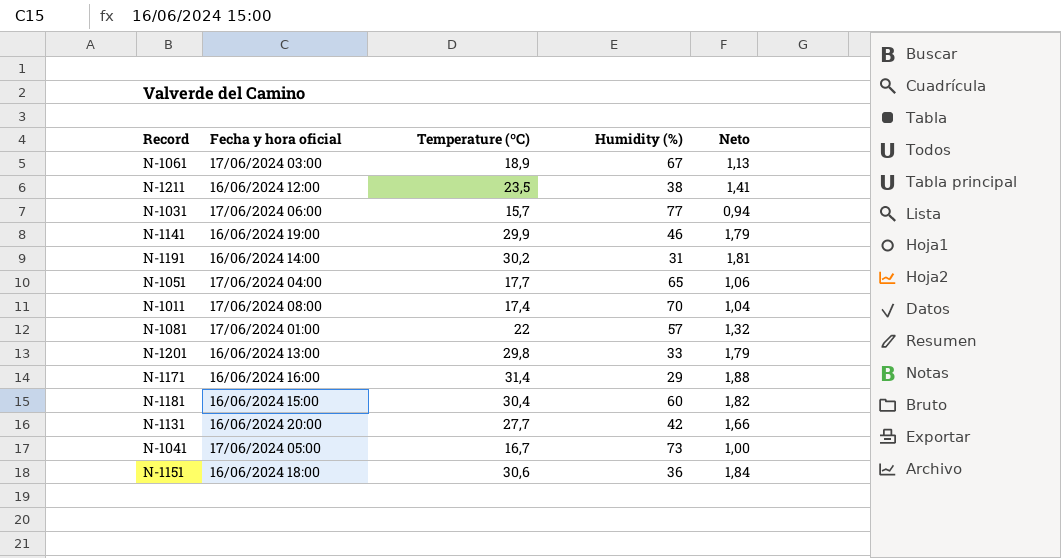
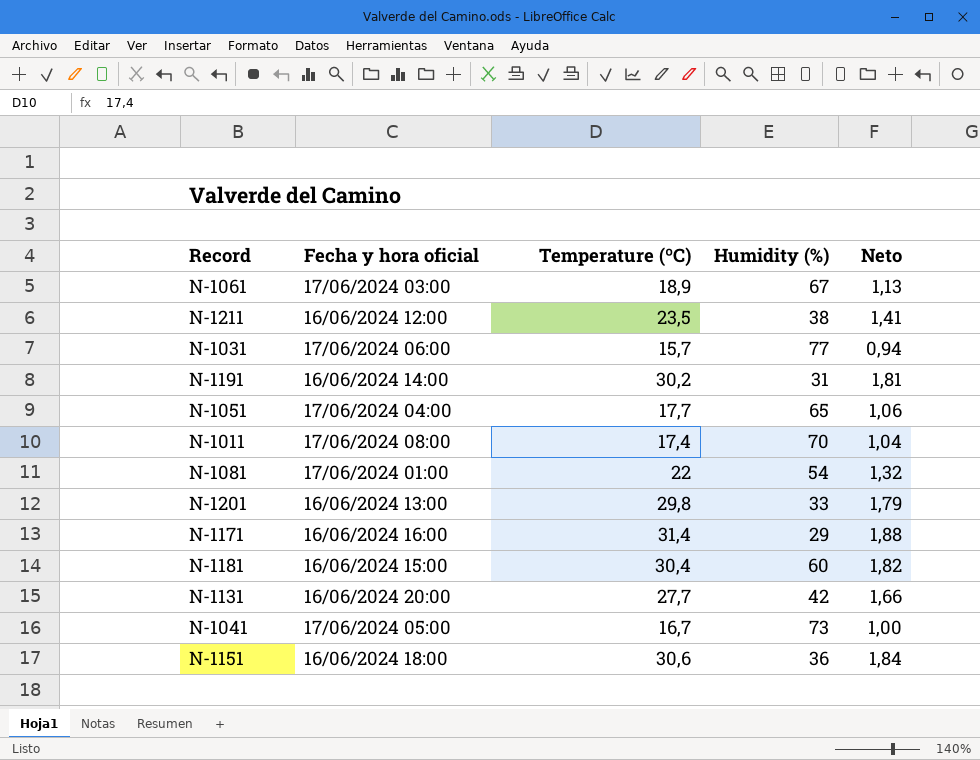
row N-1141: 16/06/2024 19:00 | 29,9 | 46 | 1,79 -> none
N-1081 | Humidity (%): 57 -> 54

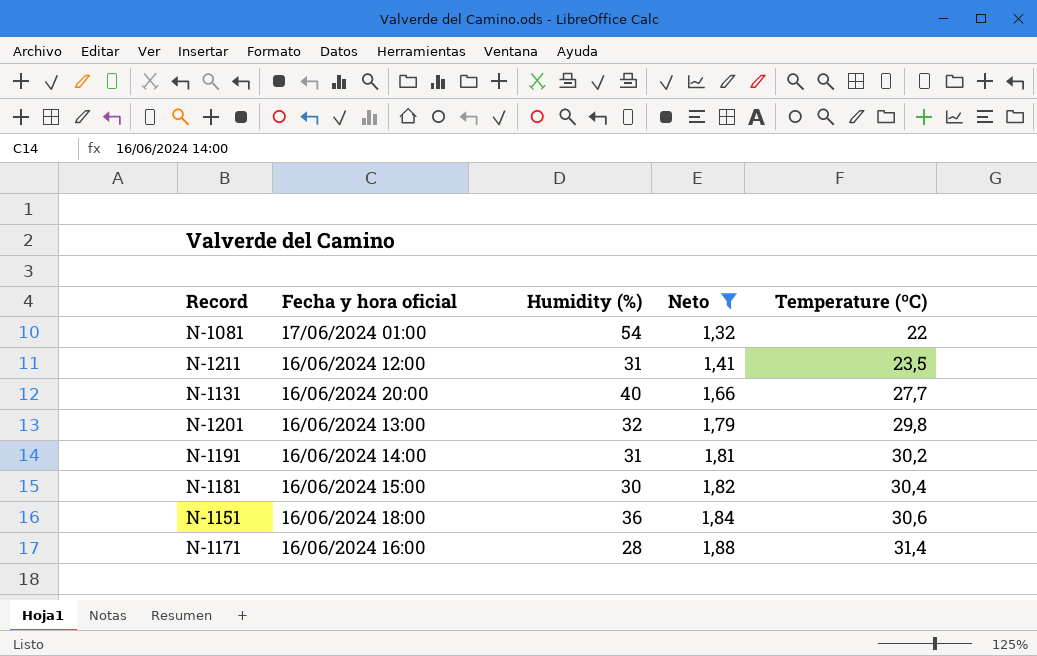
filter: none -> Neto >= 1,32
row order: none -> Neto ascending
column Temperature (ºC) | position: 3 -> 5
N-1211 | Humidity (%): 38 -> 31
N-1131 | Humidity (%): 42 -> 40
N-1201 | Humidity (%): 33 -> 32
N-1181 | Humidity (%): 60 -> 30
N-1171 | Humidity (%): 29 -> 28

